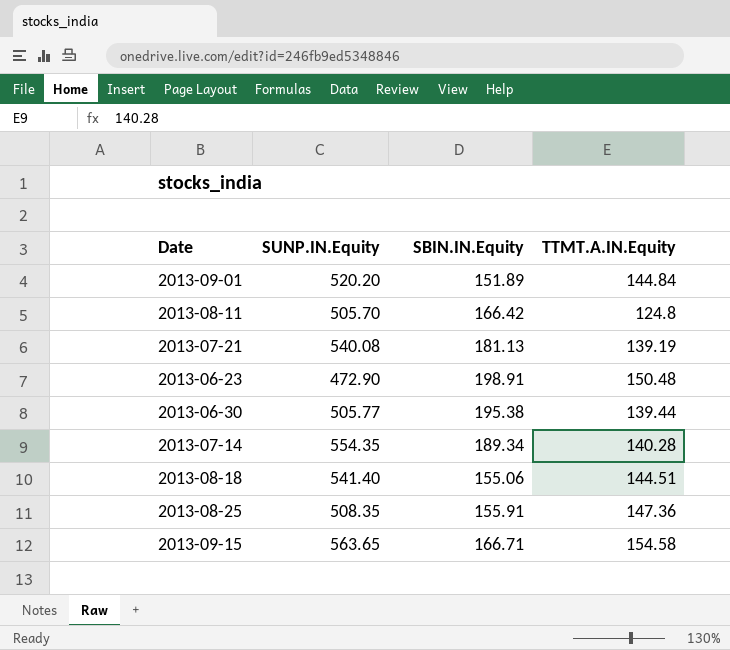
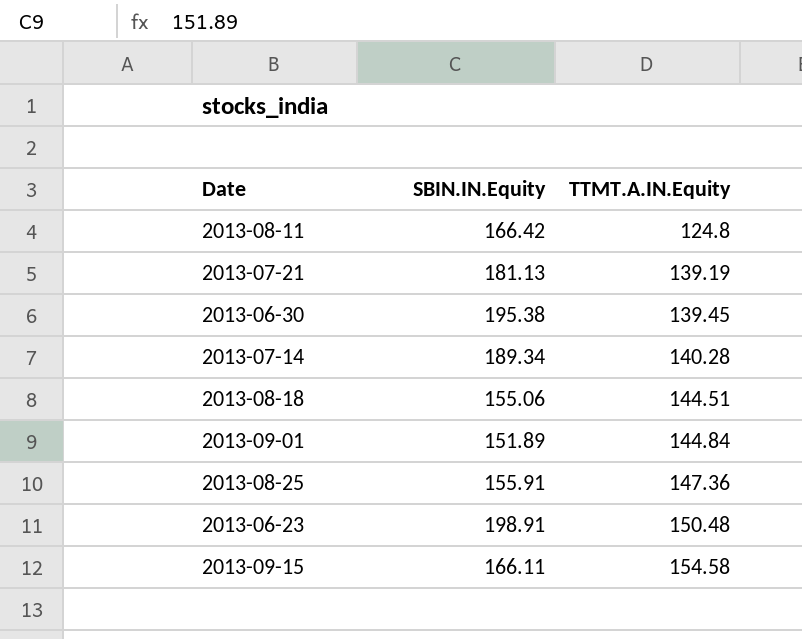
row order: none -> TTMT.A.IN.Equity ascending
column SUNP.IN.Equity | position: 2 -> none
2013-06-30 | TTMT.A.IN.Equity: 139.44 -> 139.45
2013-09-15 | SBIN.IN.Equity: 166.71 -> 166.11

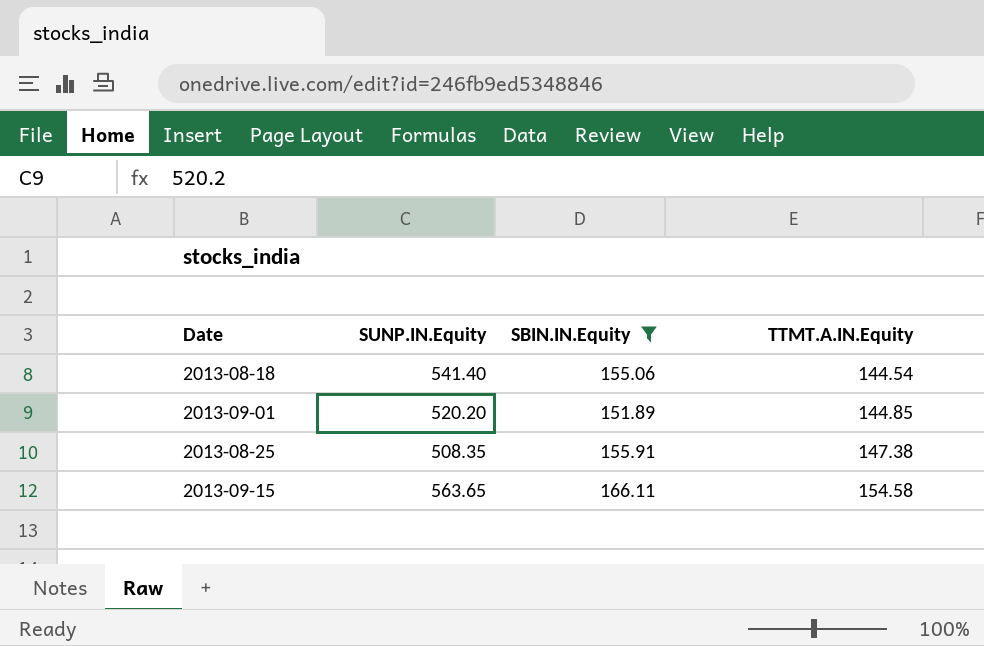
filter: none -> SBIN.IN.Equity <= 166.11
column SUNP.IN.Equity | position: none -> 2
2013-08-18 | TTMT.A.IN.Equity: 144.51 -> 144.54
2013-09-01 | TTMT.A.IN.Equity: 144.84 -> 144.85
2013-08-25 | TTMT.A.IN.Equity: 147.36 -> 147.38

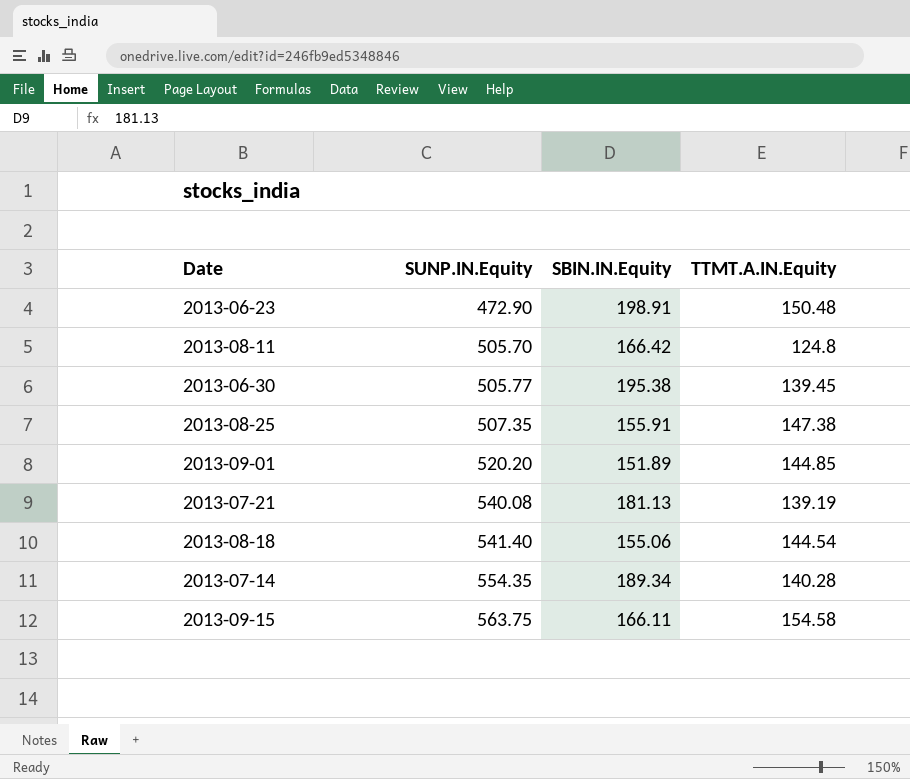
filter: SBIN.IN.Equity <= 166.11 -> none
row order: TTMT.A.IN.Equity ascending -> SUNP.IN.Equity ascending
2013-08-25 | SUNP.IN.Equity: 508.35 -> 507.35
2013-09-15 | SUNP.IN.Equity: 563.65 -> 563.75

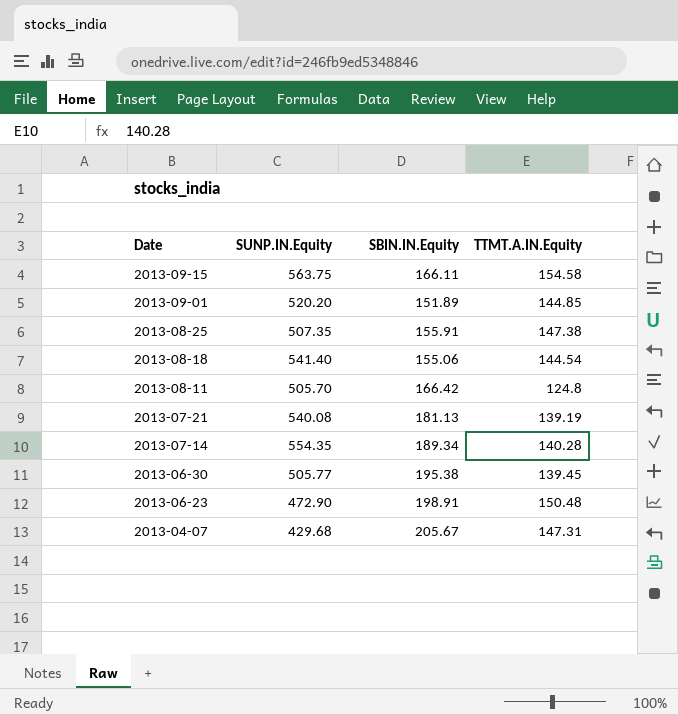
row order: SUNP.IN.Equity ascending -> Date descending
row 2013-04-07: none -> 429.68 | 205.67 | 147.31

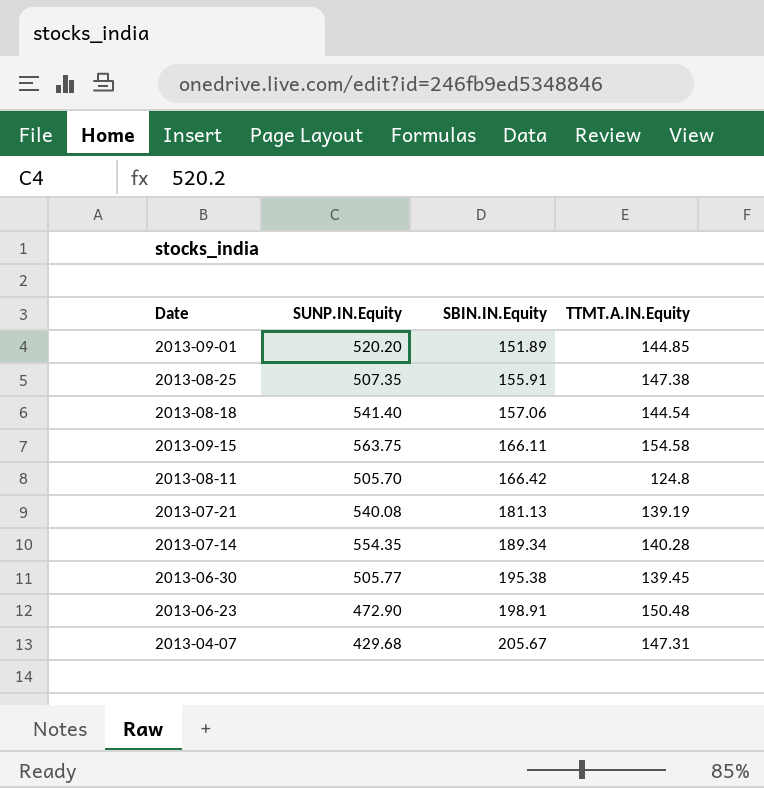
row order: Date descending -> SBIN.IN.Equity ascending
2013-08-18 | SBIN.IN.Equity: 155.06 -> 157.06

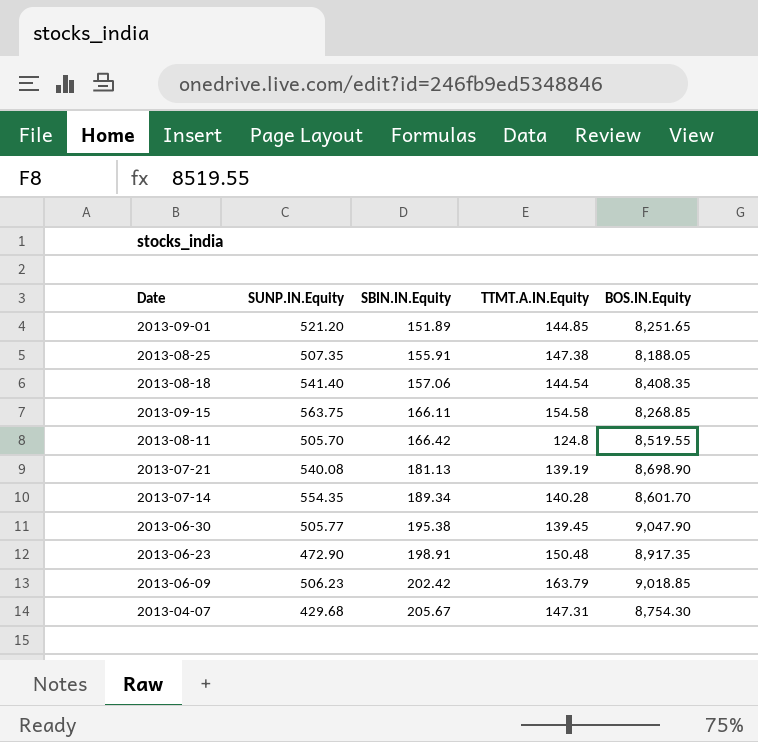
column BOS.IN.Equity | position: none -> 5
2013-09-01 | SUNP.IN.Equity: 520.20 -> 521.20
row 2013-06-09: none -> 506.23 | 202.42 | 163.79 | 9,018.85

